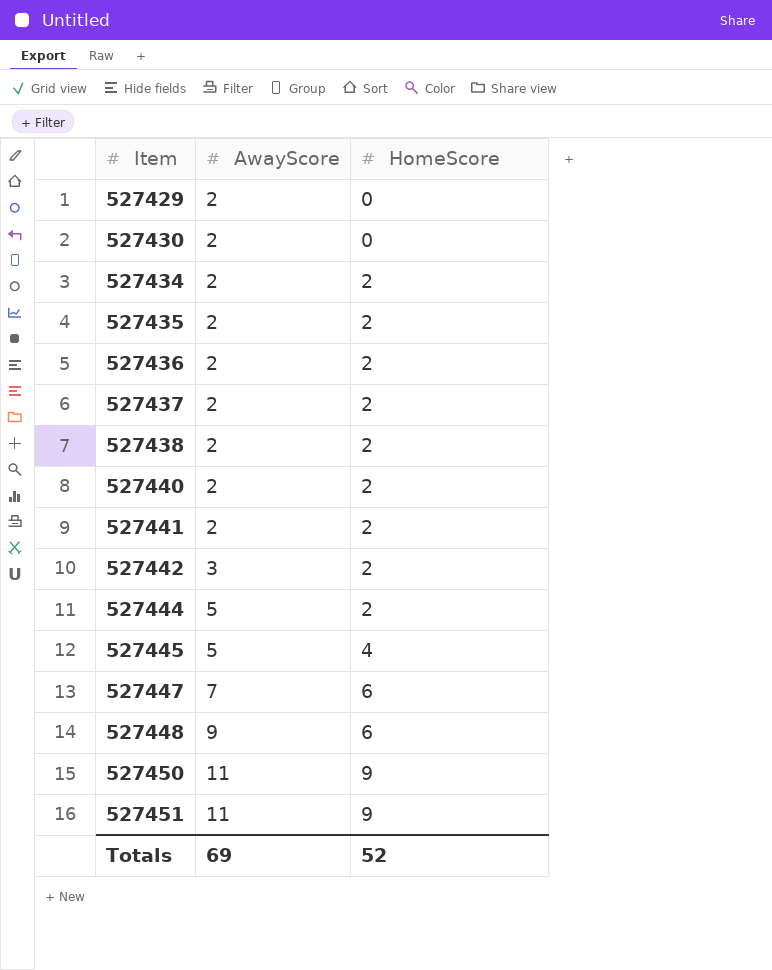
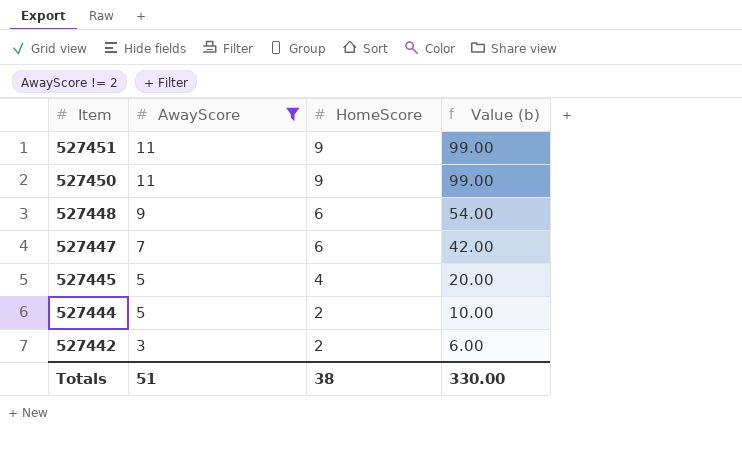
filter: none -> AwayScore != 2
row order: Item ascending -> Item descending
column Value (b) | formula: none -> [AwayScore] * [HomeScore]
Totals | AwayScore: 69 -> 51
Totals | HomeScore: 52 -> 38

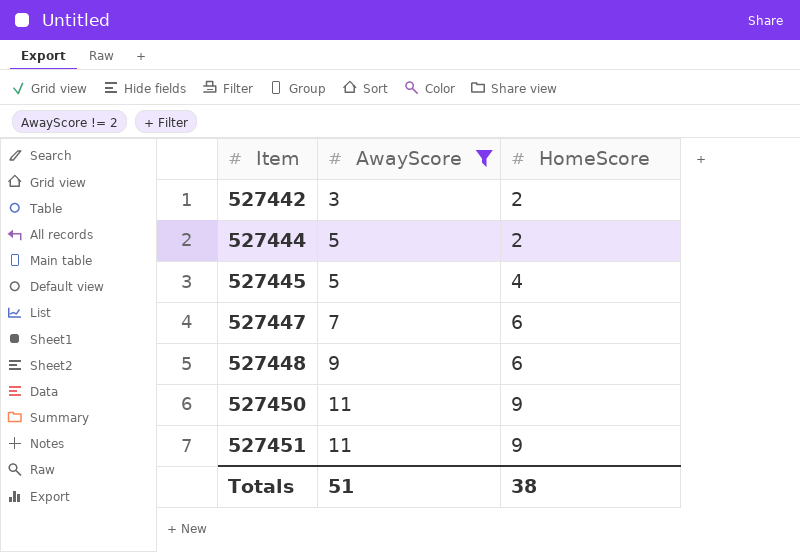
row order: Item descending -> Item ascending
column Value (b) | formula: [AwayScore] * [HomeScore] -> none

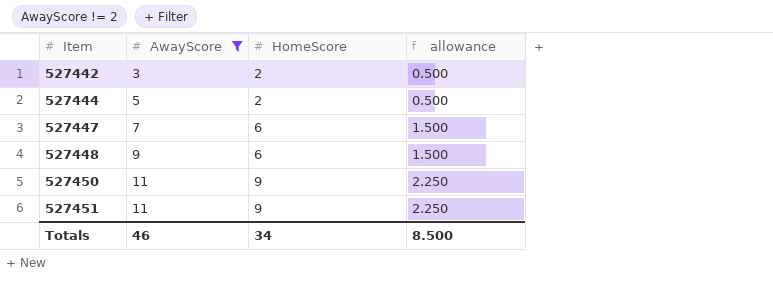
column allowance | formula: none -> [HomeScore] * 0.25
row 527445: 5 | 4 -> none
Totals | AwayScore: 51 -> 46
Totals | HomeScore: 38 -> 34

